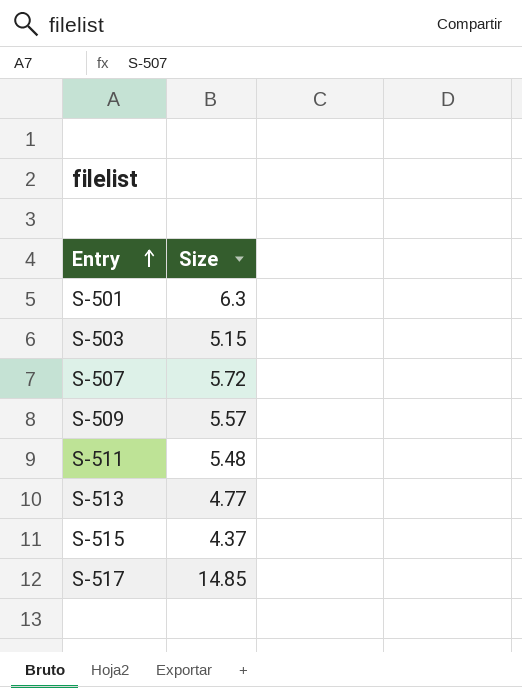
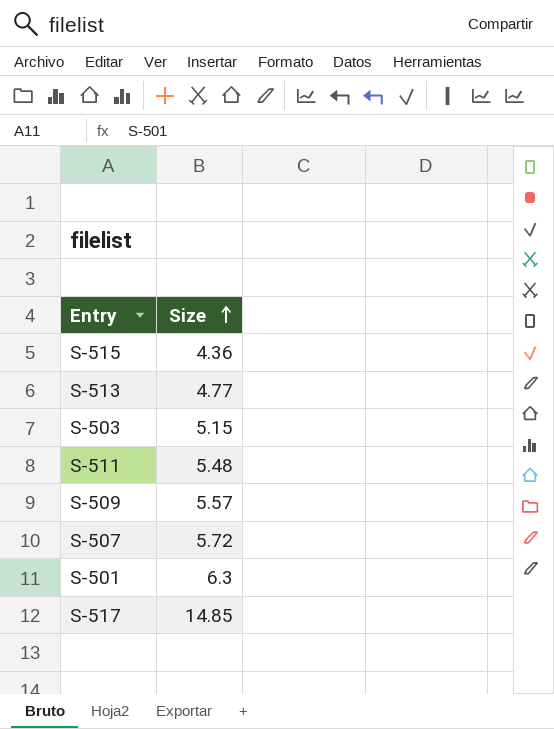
row order: Entry ascending -> Size ascending
S-515 | Size: 4.37 -> 4.36

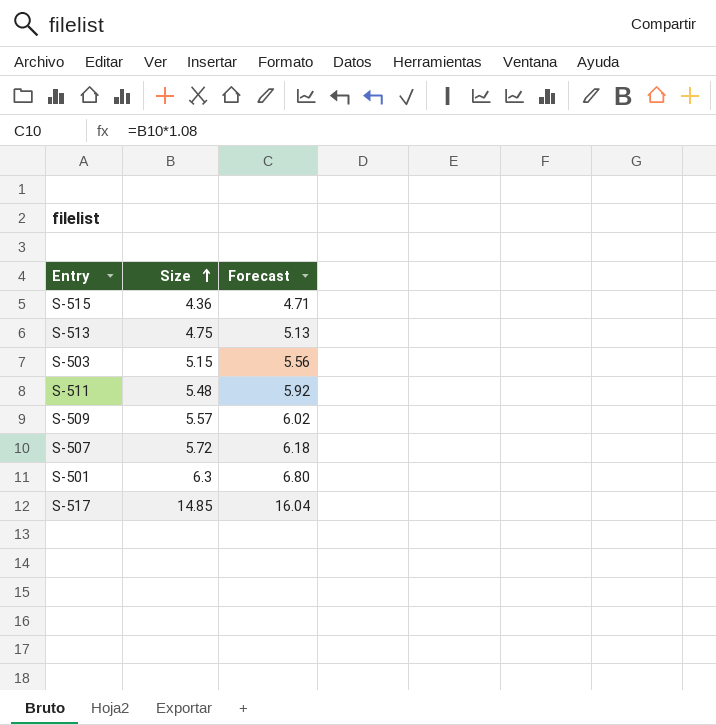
column Forecast | formula: none -> [Size] * 1.08
S-513 | Size: 4.77 -> 4.75

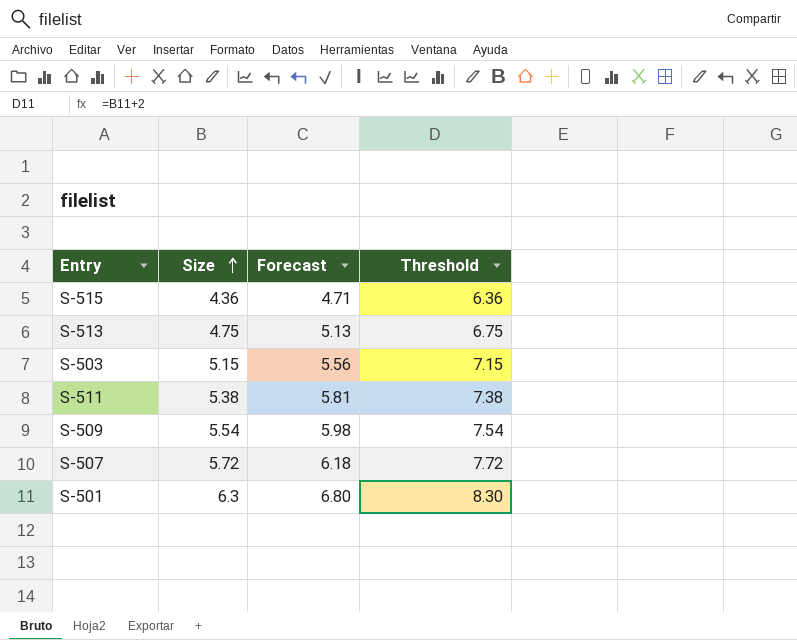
column Threshold | formula: none -> [Size] + 2
row S-517: 14.85 | 16.04 -> none
S-511 | Size: 5.48 -> 5.38
S-511 | Forecast: 5.92 -> 5.81
S-509 | Size: 5.57 -> 5.54
S-509 | Forecast: 6.02 -> 5.98

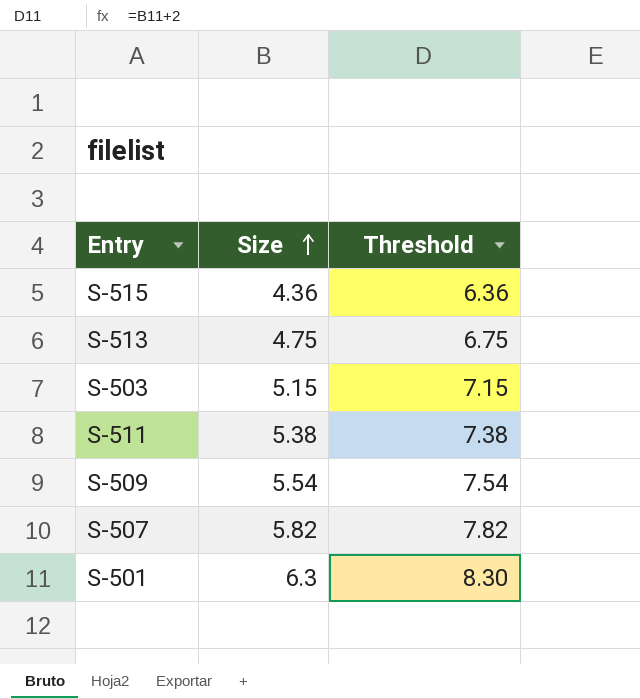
column Forecast | formula: [Size] * 1.08 -> none
S-507 | Size: 5.72 -> 5.82
S-507 | Threshold: 7.72 -> 7.82

